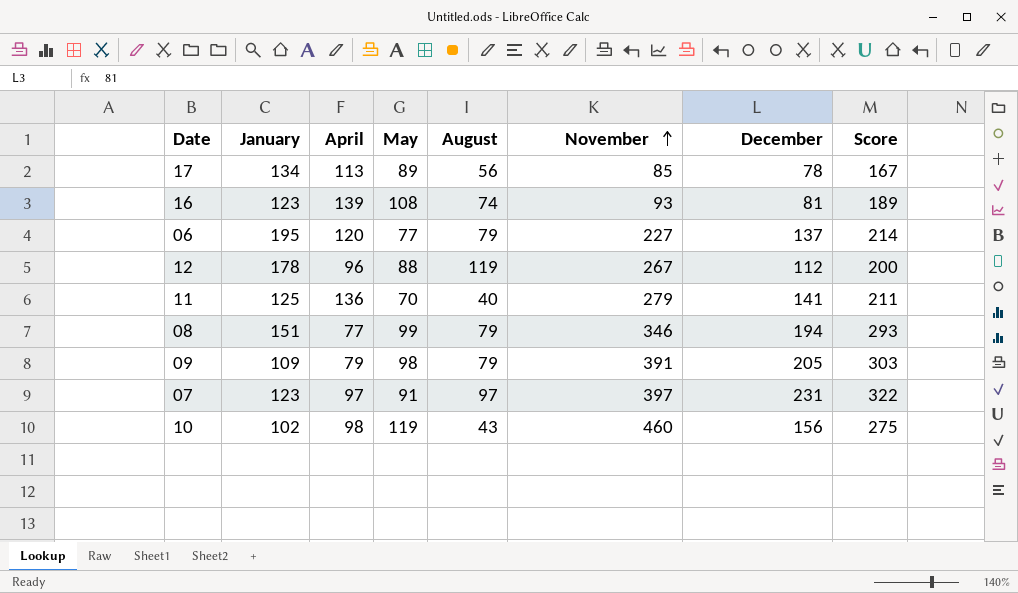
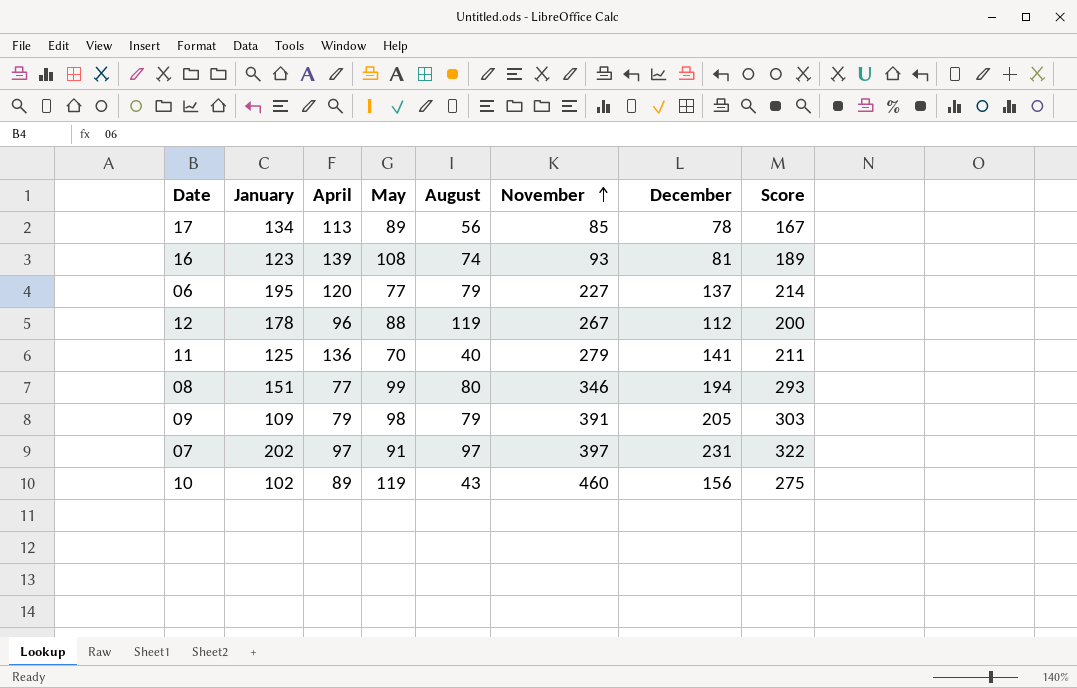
08 | August: 79 -> 80
07 | January: 123 -> 202
10 | April: 98 -> 89

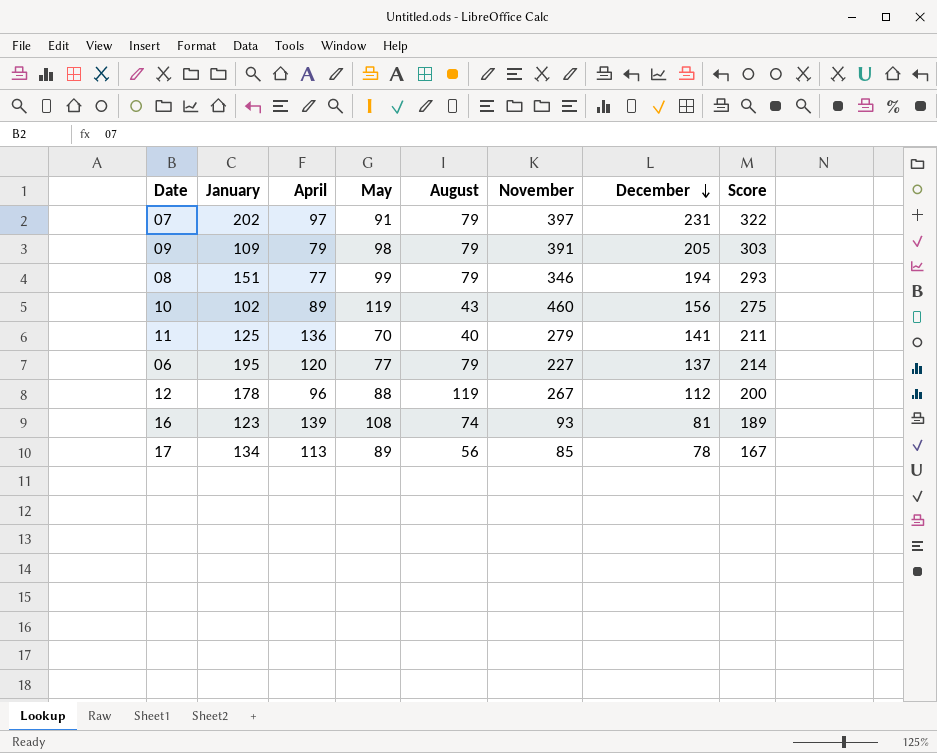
row order: November ascending -> December descending
07 | August: 97 -> 79
08 | August: 80 -> 79

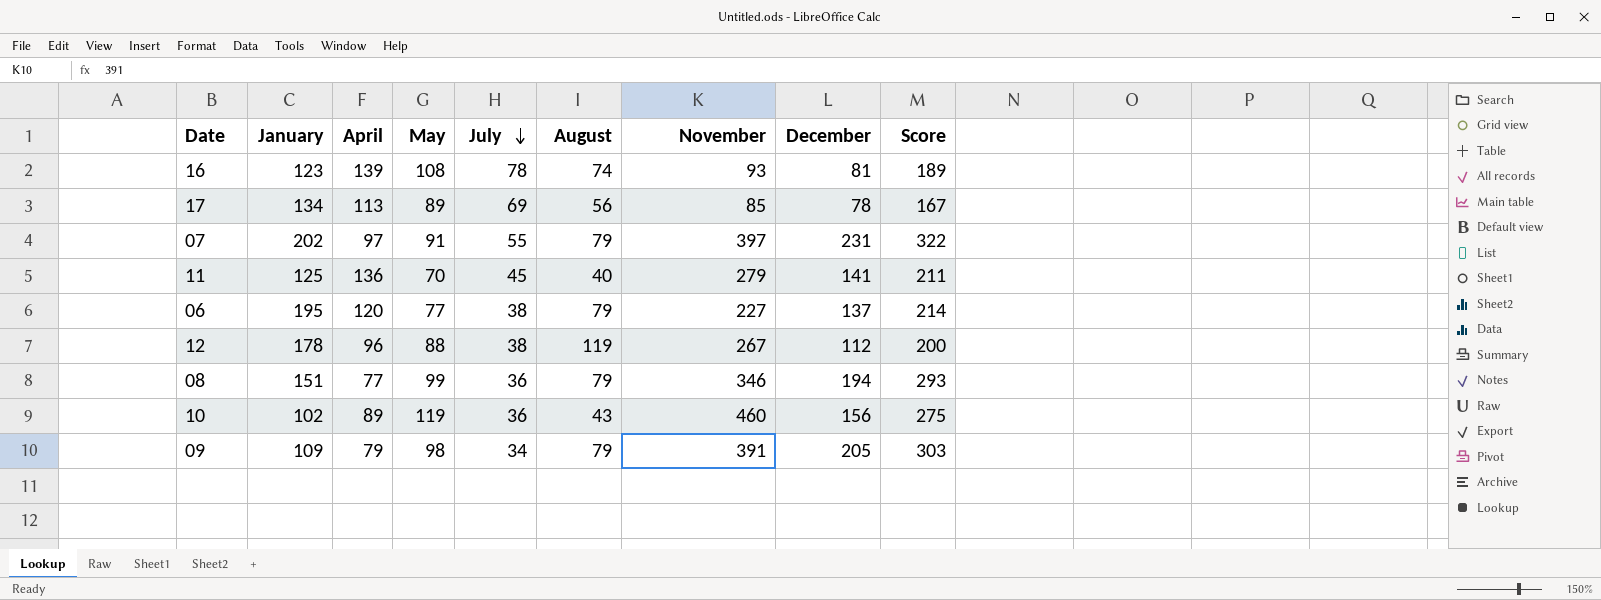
row order: December descending -> July descending
column July | position: none -> 5

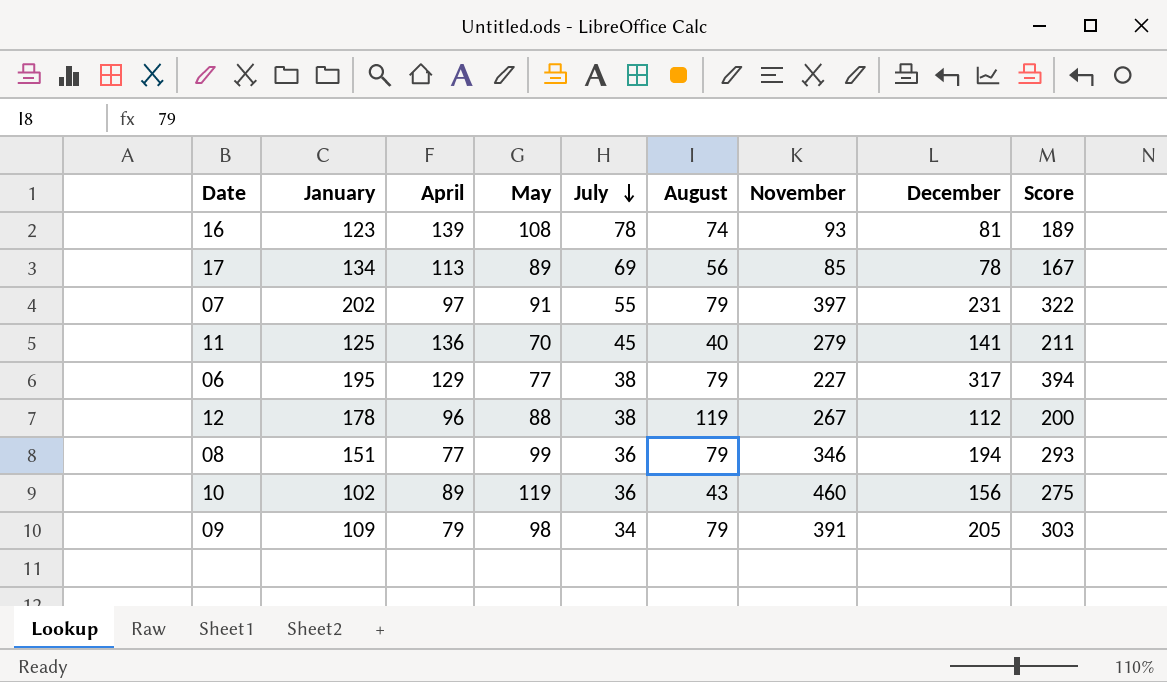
06 | April: 120 -> 129
06 | December: 137 -> 317
06 | Score: 214 -> 394

